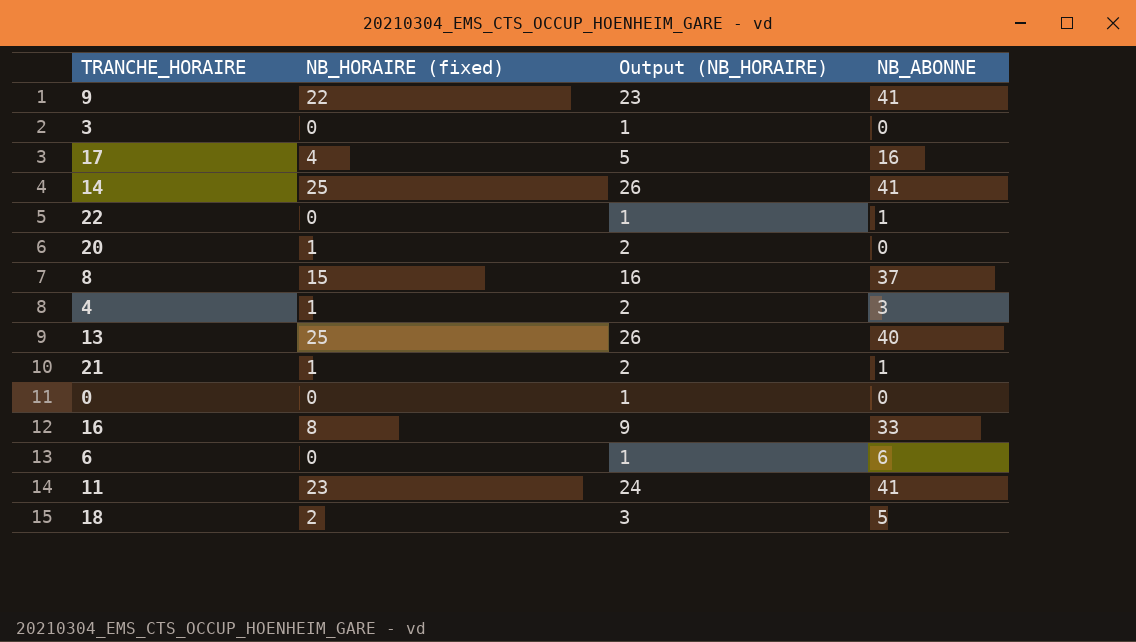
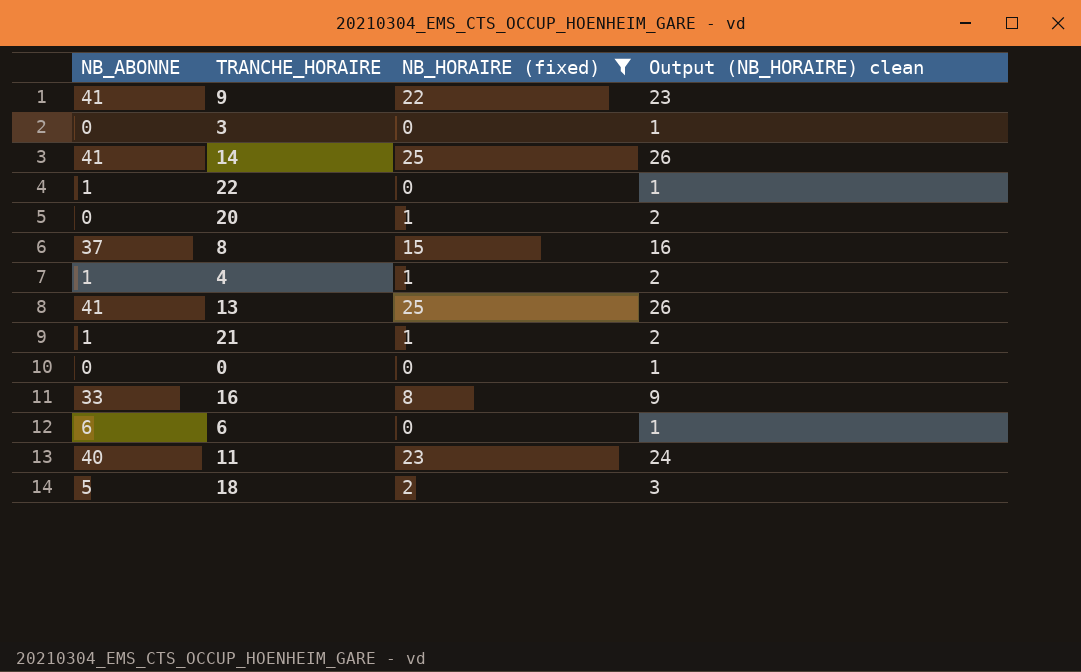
filter: none -> NB_HORAIRE (fixed) != 4
column NB_ABONNE | position: 4 -> 1
column name: Output (NB_HORAIRE) -> Output (NB_HORAIRE) clean
4 | NB_ABONNE: 3 -> 1
13 | NB_ABONNE: 40 -> 41
11 | NB_ABONNE: 41 -> 40

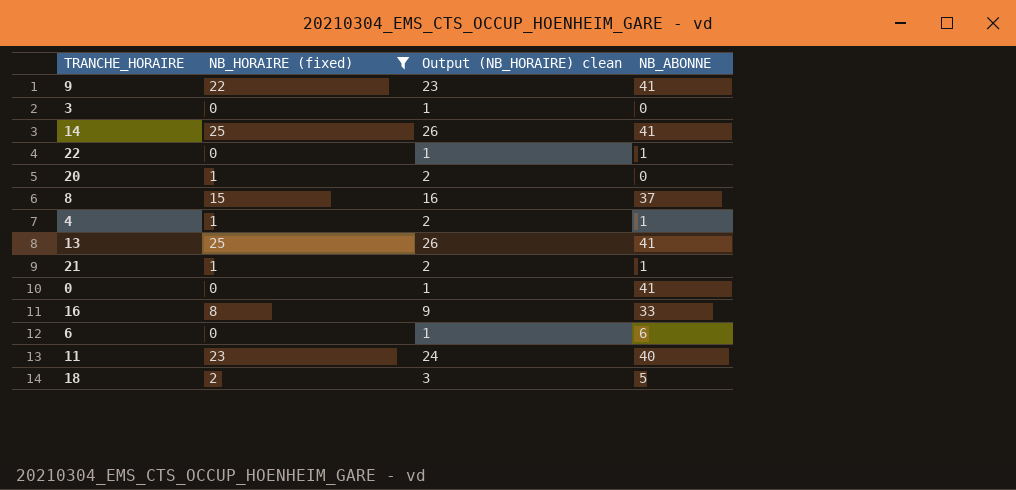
column NB_ABONNE | position: 1 -> 4
0 | NB_ABONNE: 0 -> 41

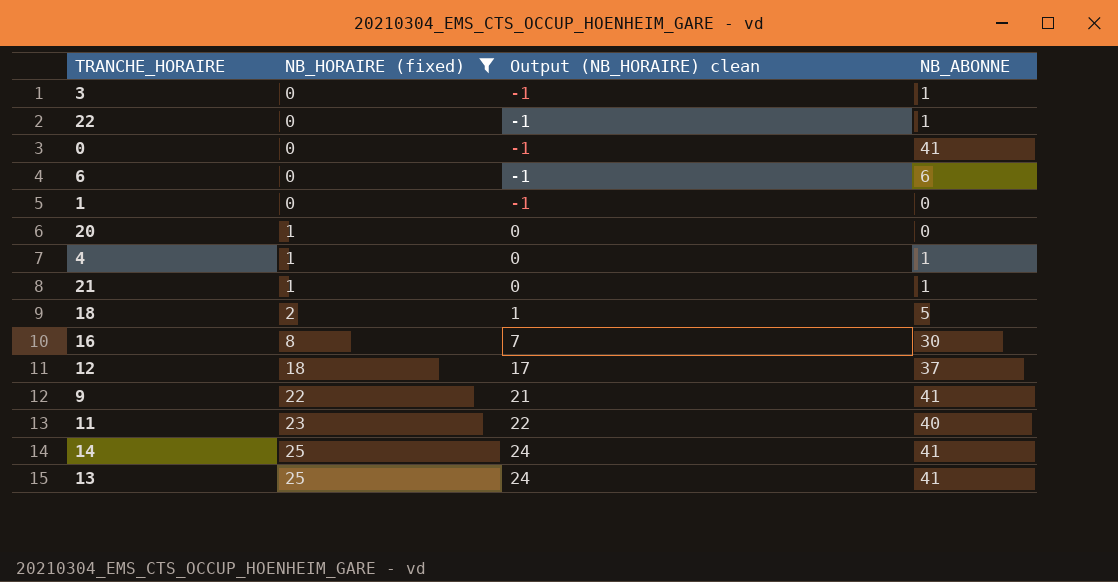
row order: none -> NB_HORAIRE (fixed) ascending
column Output (NB_HORAIRE) clean | formula: [NB_HORAIRE (fixed)] + 1 -> [NB_HORAIRE (fixed)] - 1
row 8: 15 | 16 | 37 -> none
3 | NB_ABONNE: 0 -> 1
row 1: none -> 0 | -1 | 0
16 | NB_ABONNE: 33 -> 30
row 12: none -> 18 | 17 | 37

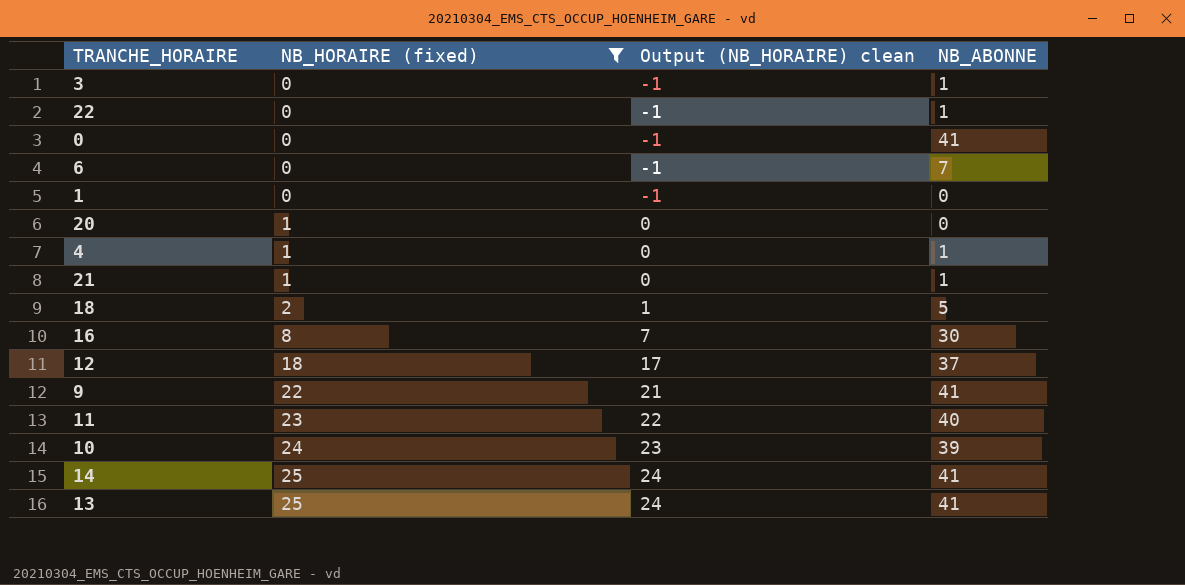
6 | NB_ABONNE: 6 -> 7
row 10: none -> 24 | 23 | 39

